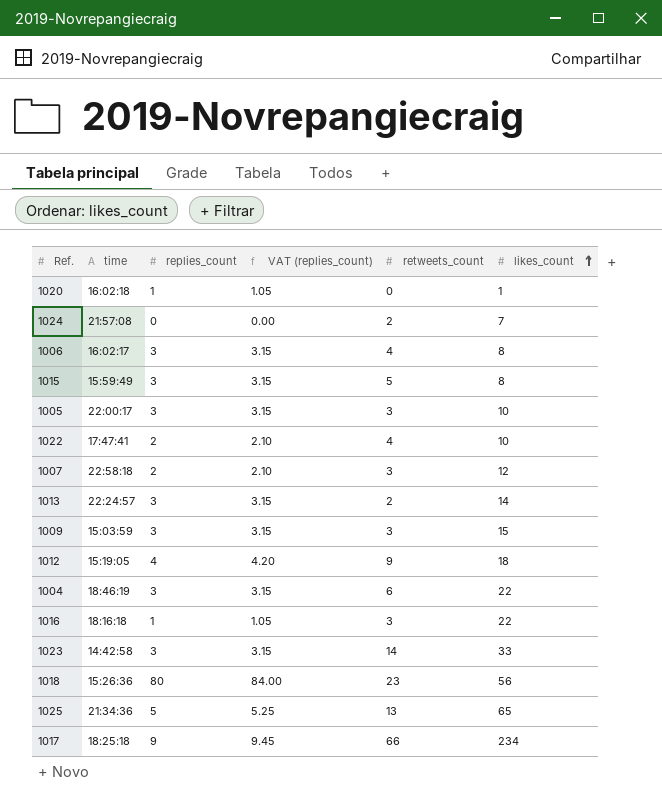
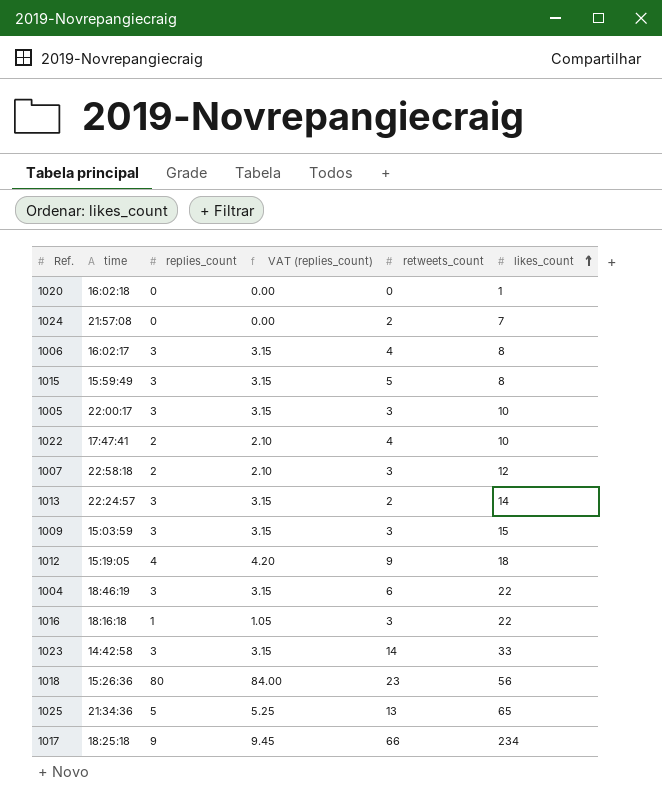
1020 | replies_count: 1 -> 0
1020 | VAT (replies_count): 1.05 -> 0.00

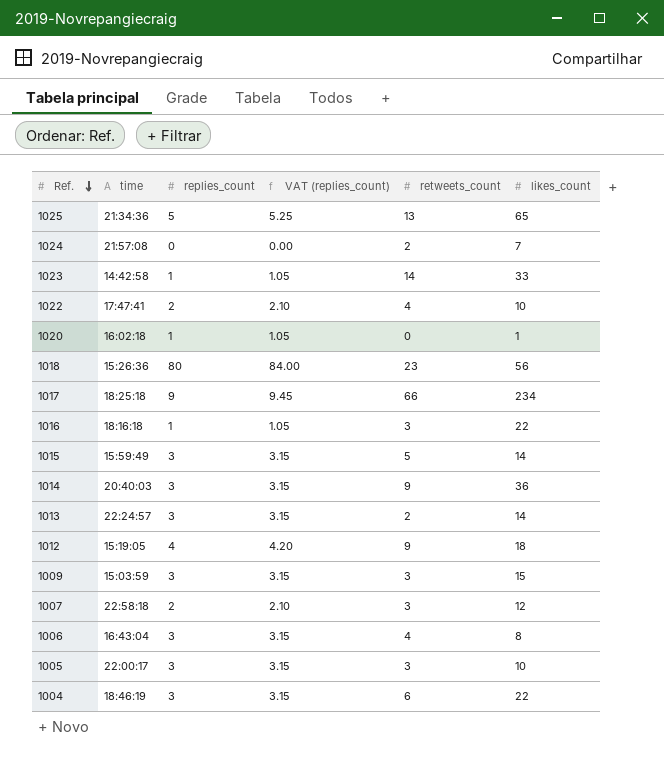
row order: likes_count ascending -> Ref. descending
1023 | replies_count: 3 -> 1
1023 | VAT (replies_count): 3.15 -> 1.05
1020 | replies_count: 0 -> 1
1020 | VAT (replies_count): 0.00 -> 1.05
1015 | likes_count: 8 -> 14
row 1014: none -> 20:40:03 | 3 | 3.15 | 9 | 36
1006 | time: 16:02:17 -> 16:43:04

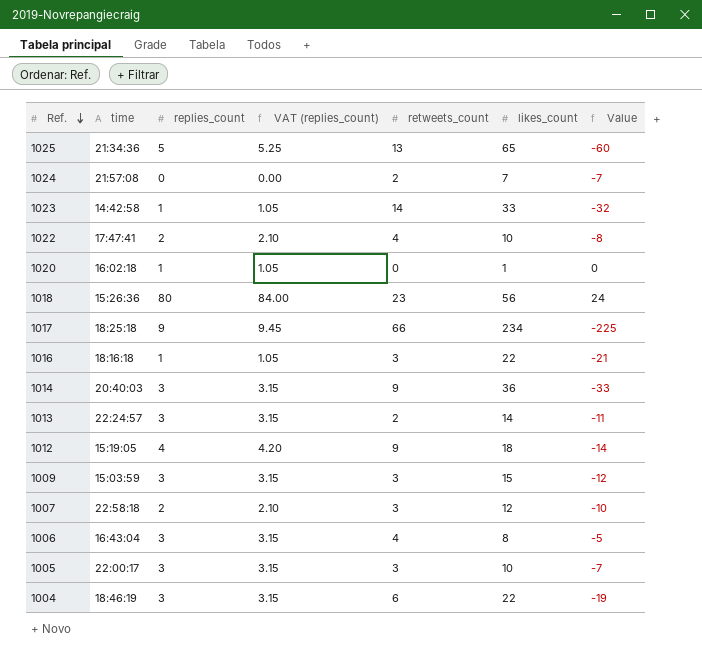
column Value | formula: none -> [replies_count] - [likes_count]
row 1015: 15:59:49 | 3 | 3.15 | 5 | 14 -> none

